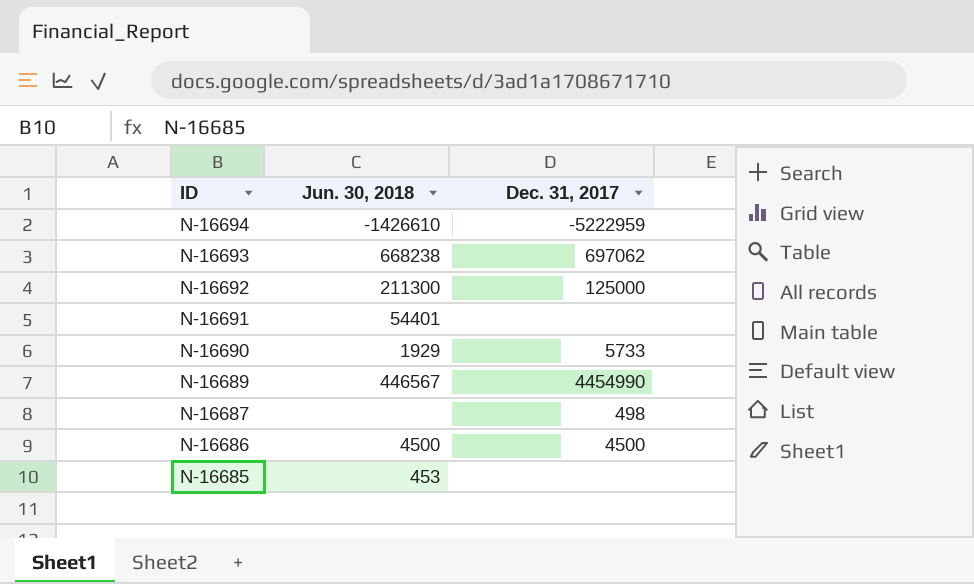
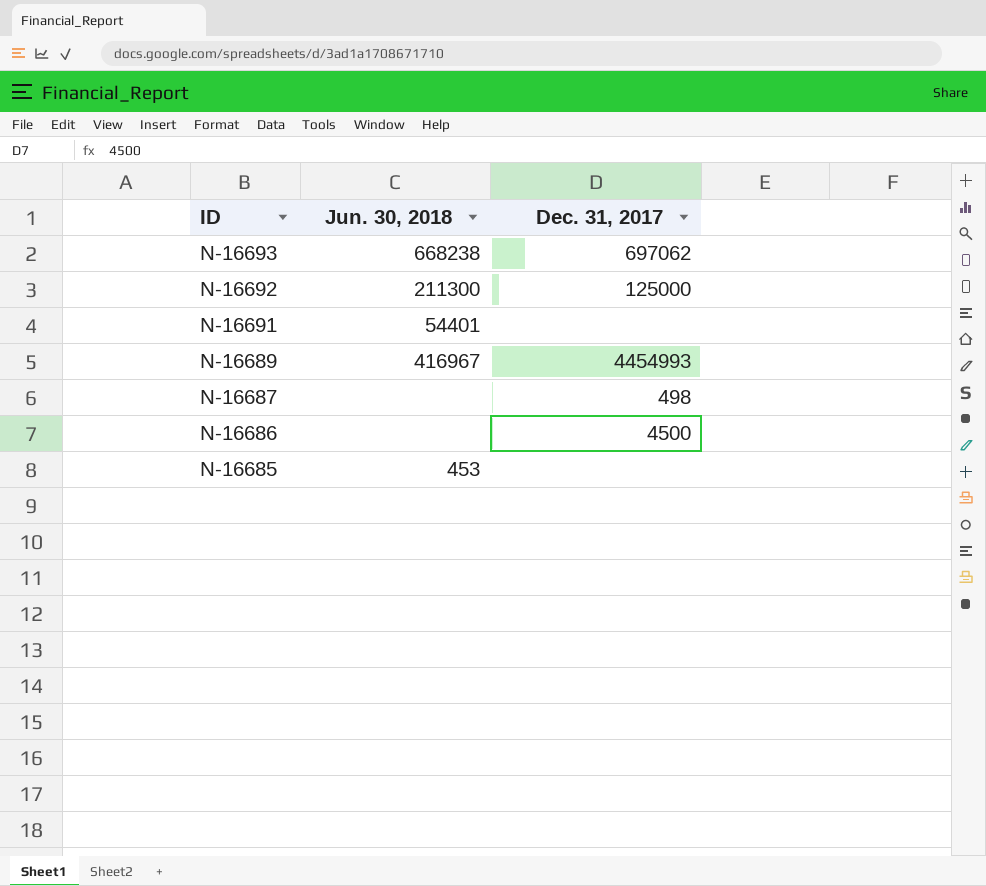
row N-16694: -1426610 | -5222959 -> none
row N-16690: 1929 | 5733 -> none
N-16689 | Jun. 30, 2018: 446567 -> 416967
N-16689 | Dec. 31, 2017: 4454990 -> 4454993
N-16686 | Jun. 30, 2018: 4500 -> none

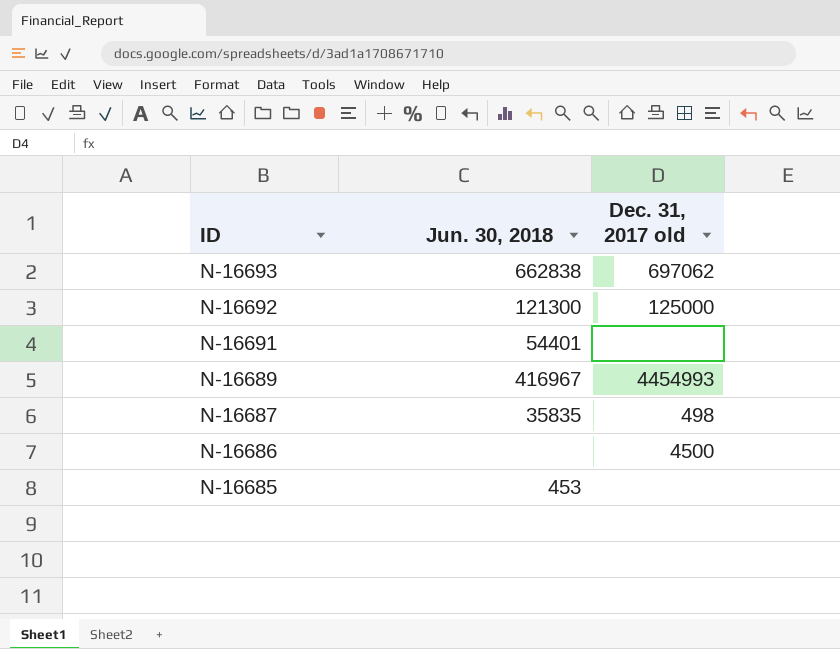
column name: Dec. 31, 2017 -> Dec. 31, 2017 old
N-16693 | Jun. 30, 2018: 668238 -> 662838
N-16692 | Jun. 30, 2018: 211300 -> 121300
N-16687 | Jun. 30, 2018: none -> 35835

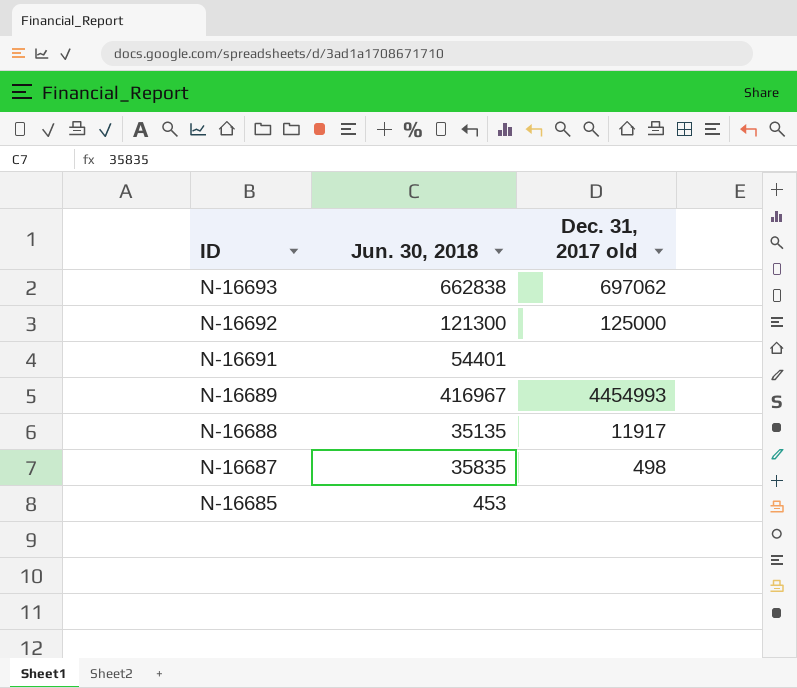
row N-16686: none | 4500 -> none
row N-16688: none -> 35135 | 11917

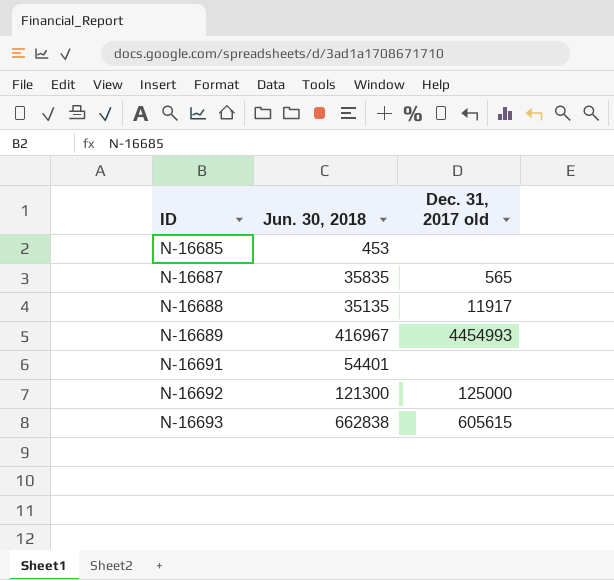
row order: ID descending -> ID ascending
N-16687 | Dec. 31, 2017 old: 498 -> 565
N-16693 | Dec. 31, 2017 old: 697062 -> 605615

